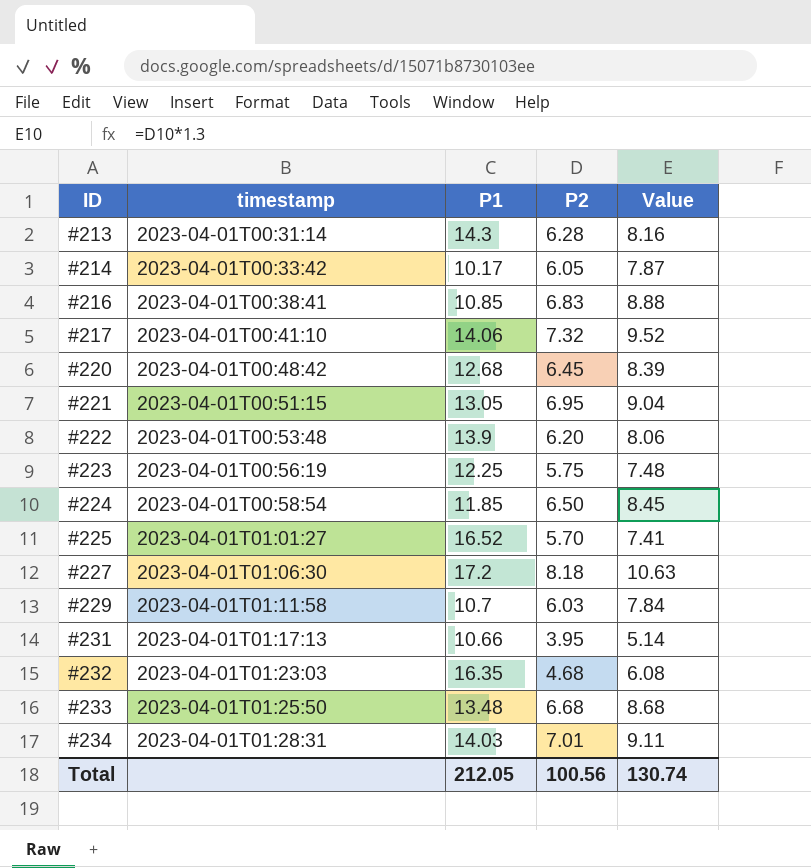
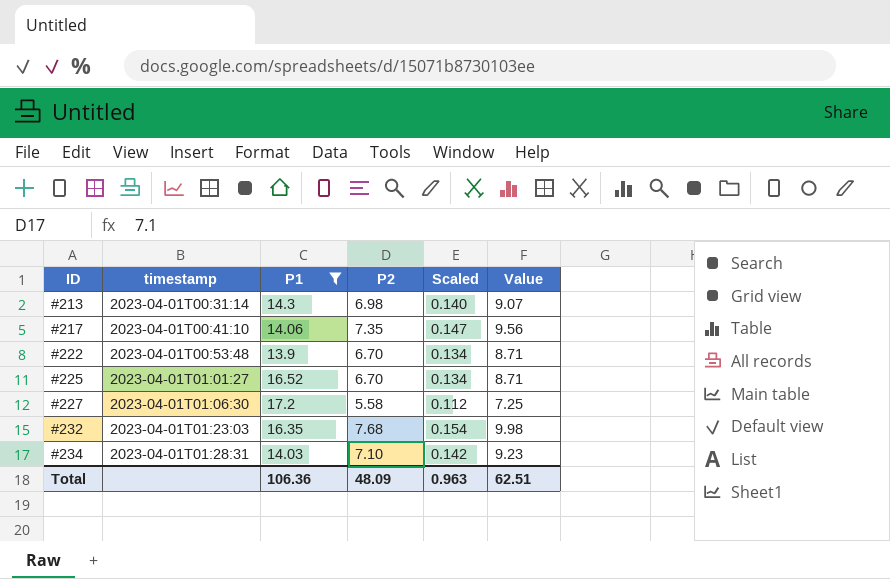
filter: none -> P1 >= 13.9
column Scaled | formula: none -> [P2] * 0.02
#213 | P2: 6.28 -> 6.98
#213 | Value: 8.16 -> 9.07
#217 | P2: 7.32 -> 7.35
#217 | Value: 9.52 -> 9.56
#222 | P2: 6.20 -> 6.70
#222 | Value: 8.06 -> 8.71
#225 | P2: 5.70 -> 6.70
#225 | Value: 7.41 -> 8.71
#227 | P2: 8.18 -> 5.58
#227 | Value: 10.63 -> 7.25
#232 | P2: 4.68 -> 7.68
#232 | Value: 6.08 -> 9.98
#234 | P2: 7.01 -> 7.10
#234 | Value: 9.11 -> 9.23
Total | P1: 212.05 -> 106.36
Total | P2: 100.56 -> 48.09
Total | Value: 130.74 -> 62.51

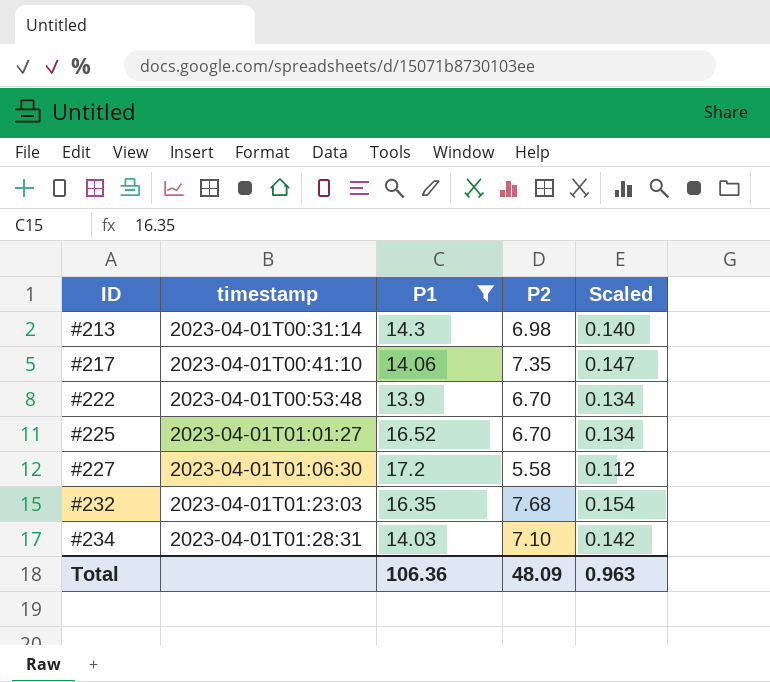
column Value | formula: [P2] * 1.3 -> none

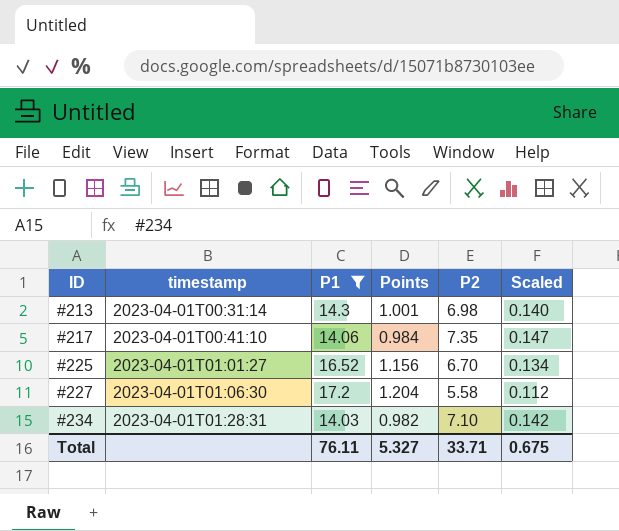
column Points | formula: none -> [P1] * 0.07
row #222: 2023-04-01T00:53:48 | 13.9 | 6.70 | 0.134 -> none
row #232: 2023-04-01T01:23:03 | 16.35 | 7.68 | 0.154 -> none
Total | P1: 106.36 -> 76.11
Total | P2: 48.09 -> 33.71
Total | Scaled: 0.963 -> 0.675

